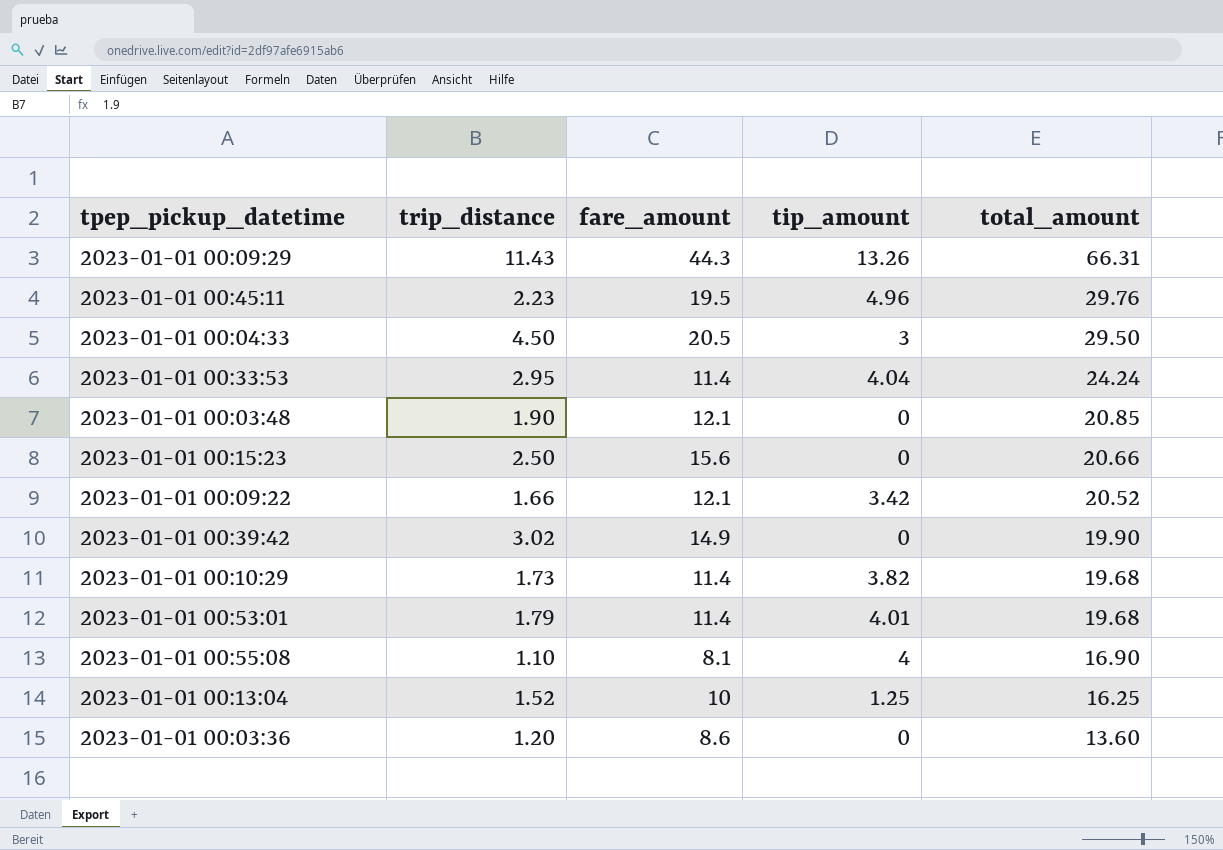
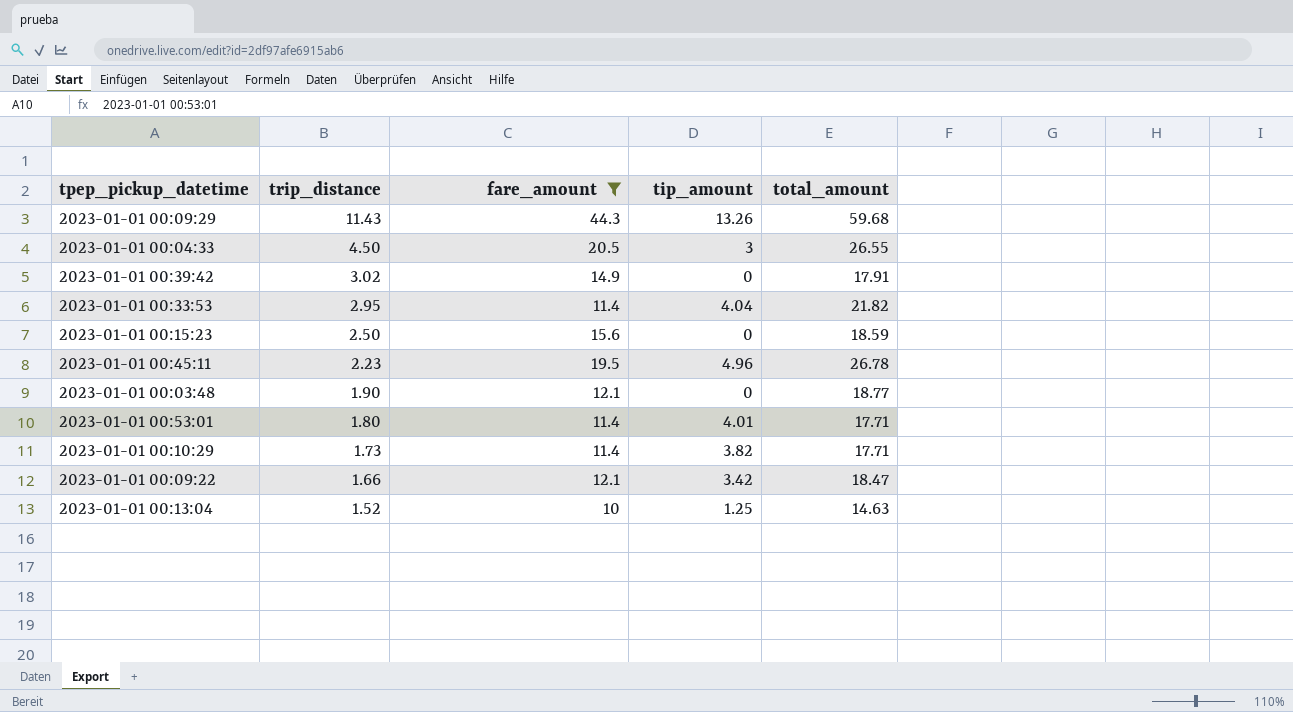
filter: none -> fare_amount >= 10
row order: total_amount descending -> trip_distance descending
2023-01-01 00:09:29 | total_amount: 66.31 -> 59.68
2023-01-01 00:04:33 | total_amount: 29.50 -> 26.55
2023-01-01 00:39:42 | total_amount: 19.90 -> 17.91
2023-01-01 00:33:53 | total_amount: 24.24 -> 21.82
2023-01-01 00:15:23 | total_amount: 20.66 -> 18.59
2023-01-01 00:45:11 | total_amount: 29.76 -> 26.78
2023-01-01 00:03:48 | total_amount: 20.85 -> 18.77
2023-01-01 00:53:01 | trip_distance: 1.79 -> 1.80
2023-01-01 00:53:01 | total_amount: 19.68 -> 17.71
2023-01-01 00:10:29 | total_amount: 19.68 -> 17.71
2023-01-01 00:09:22 | total_amount: 20.52 -> 18.47
2023-01-01 00:13:04 | total_amount: 16.25 -> 14.63

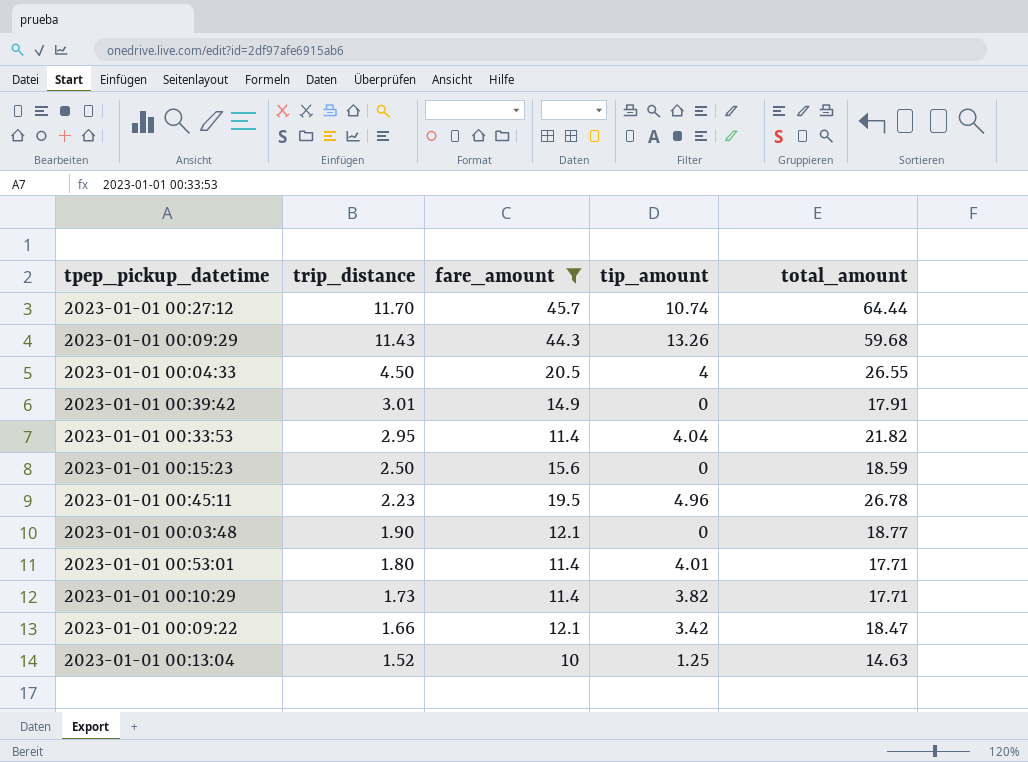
row 2023-01-01 00:27:12: none -> 11.70 | 45.7 | 10.74 | 64.44
2023-01-01 00:04:33 | tip_amount: 3 -> 4
2023-01-01 00:39:42 | trip_distance: 3.02 -> 3.01

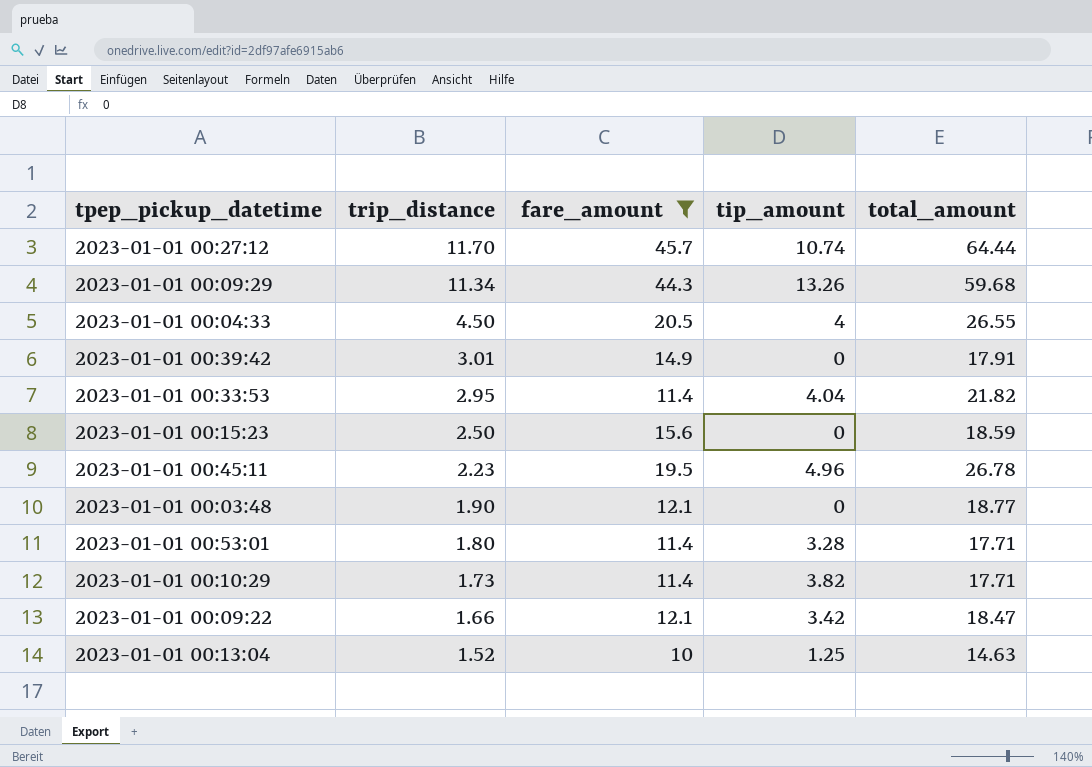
2023-01-01 00:09:29 | trip_distance: 11.43 -> 11.34
2023-01-01 00:53:01 | tip_amount: 4.01 -> 3.28

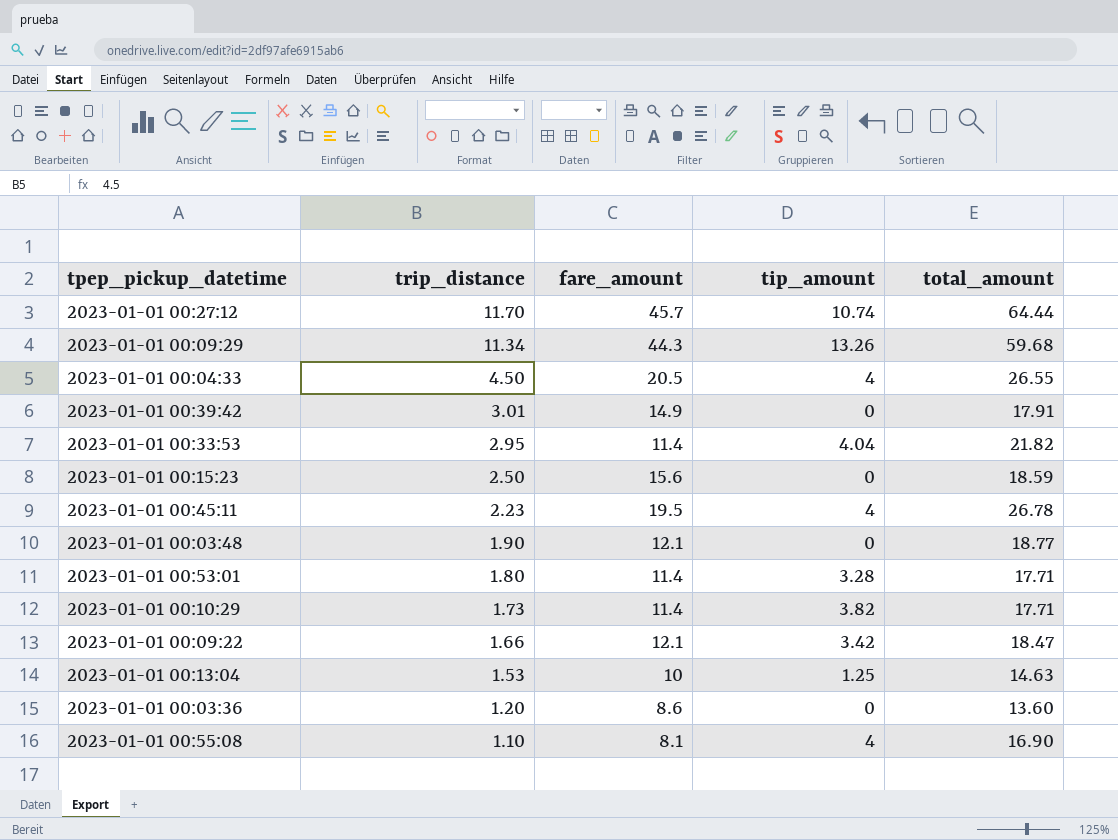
filter: fare_amount >= 10 -> none
2023-01-01 00:45:11 | tip_amount: 4.96 -> 4
2023-01-01 00:13:04 | trip_distance: 1.52 -> 1.53

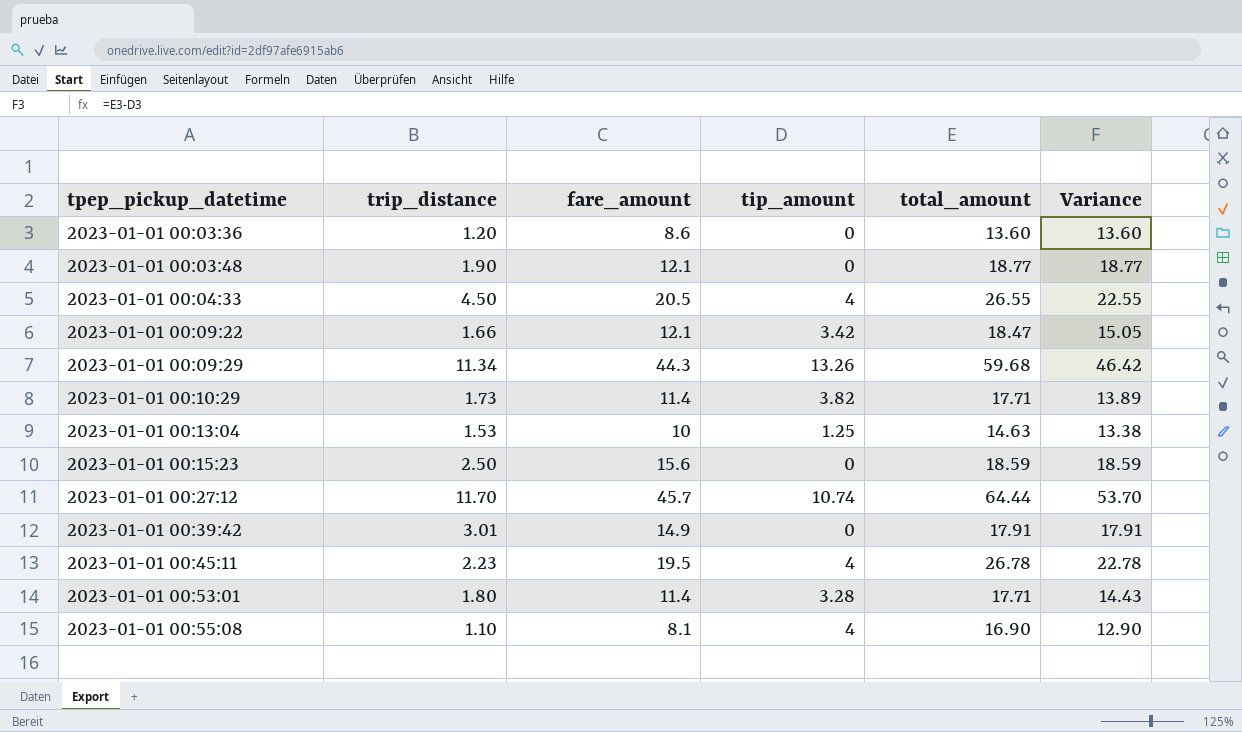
row order: trip_distance descending -> tpep_pickup_datetime ascending
column Variance | formula: none -> [total_amount] - [tip_amount]
row 2023-01-01 00:33:53: 2.95 | 11.4 | 4.04 | 21.82 -> none

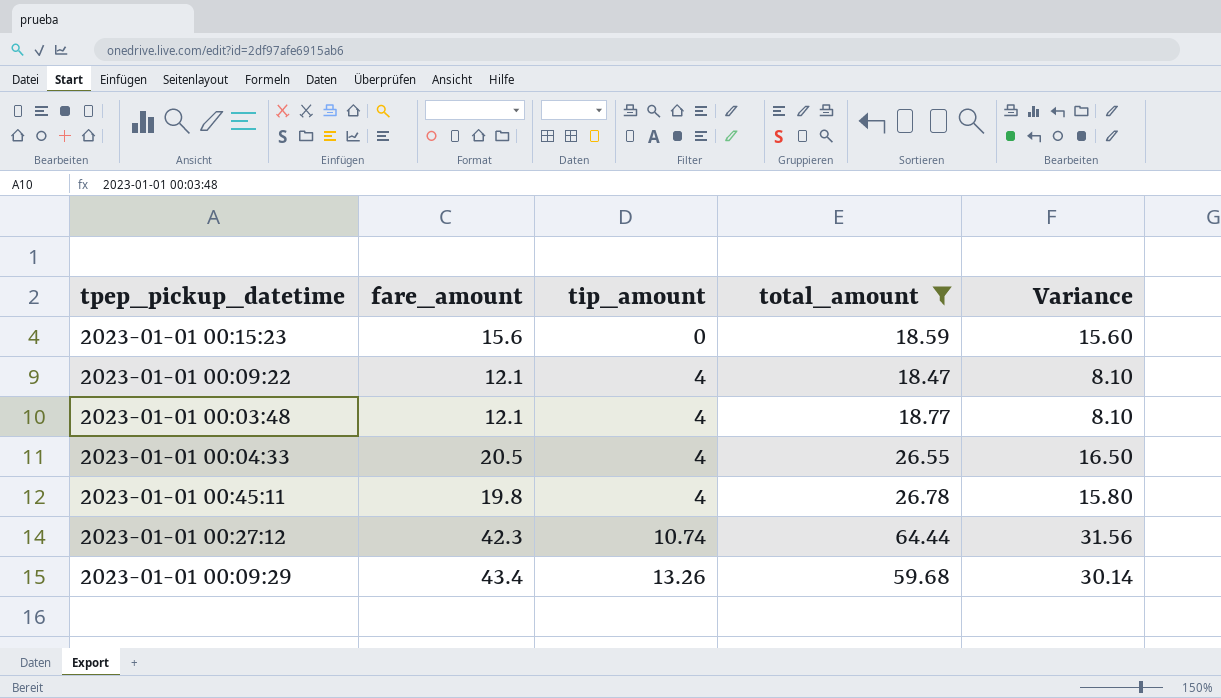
filter: none -> total_amount >= 18.47
row order: tpep_pickup_datetime ascending -> tip_amount ascending
column trip_distance | position: 2 -> none
column Variance | formula: [total_amount] - [tip_amount] -> [fare_amount] - [tip_amount]
2023-01-01 00:09:22 | tip_amount: 3.42 -> 4
2023-01-01 00:03:48 | tip_amount: 0 -> 4
2023-01-01 00:45:11 | fare_amount: 19.5 -> 19.8
2023-01-01 00:27:12 | fare_amount: 45.7 -> 42.3
2023-01-01 00:09:29 | fare_amount: 44.3 -> 43.4

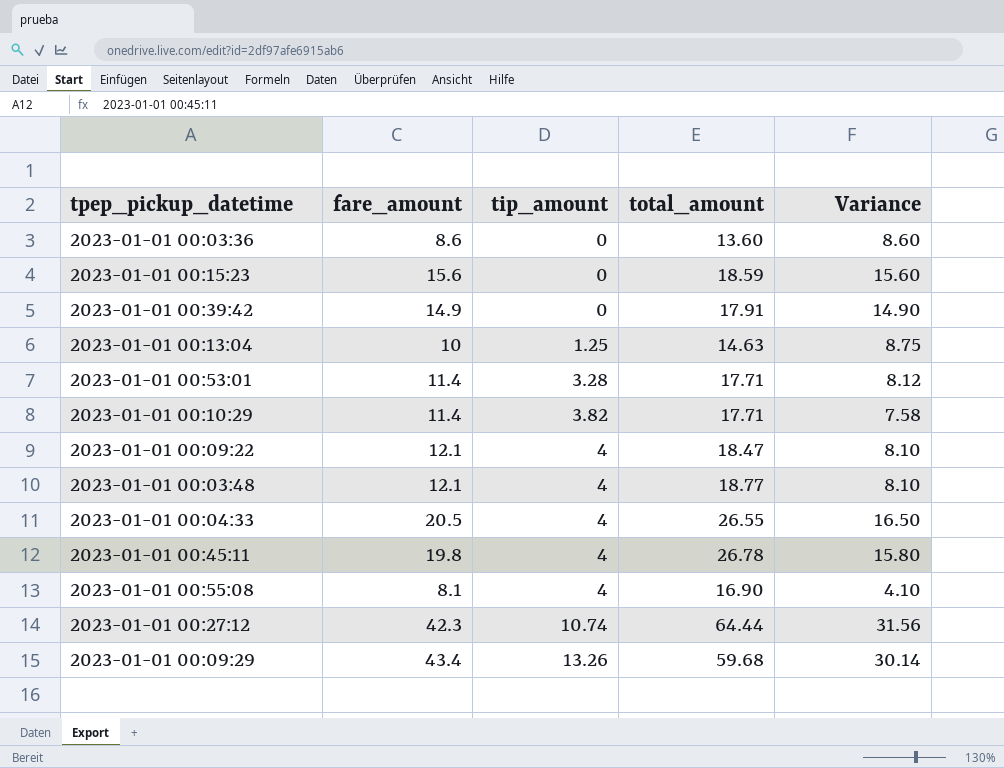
filter: total_amount >= 18.47 -> none

